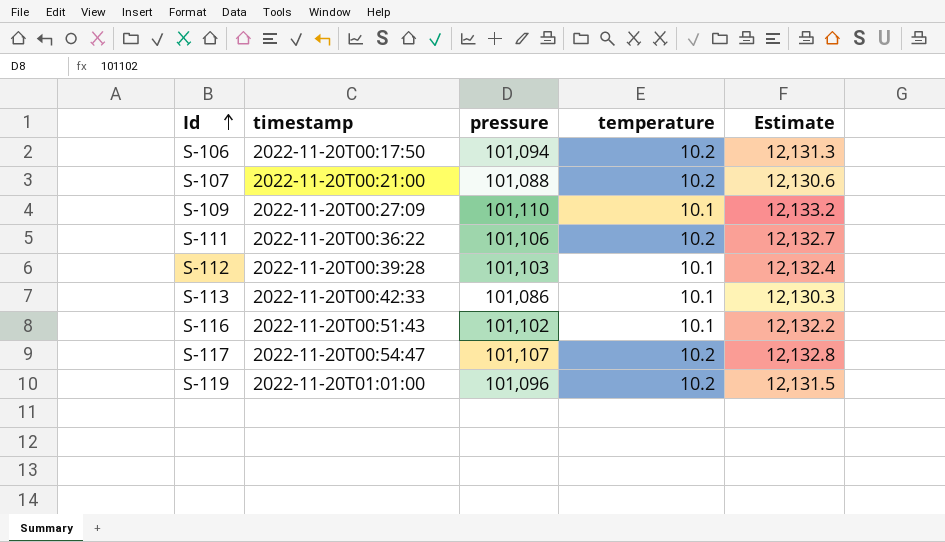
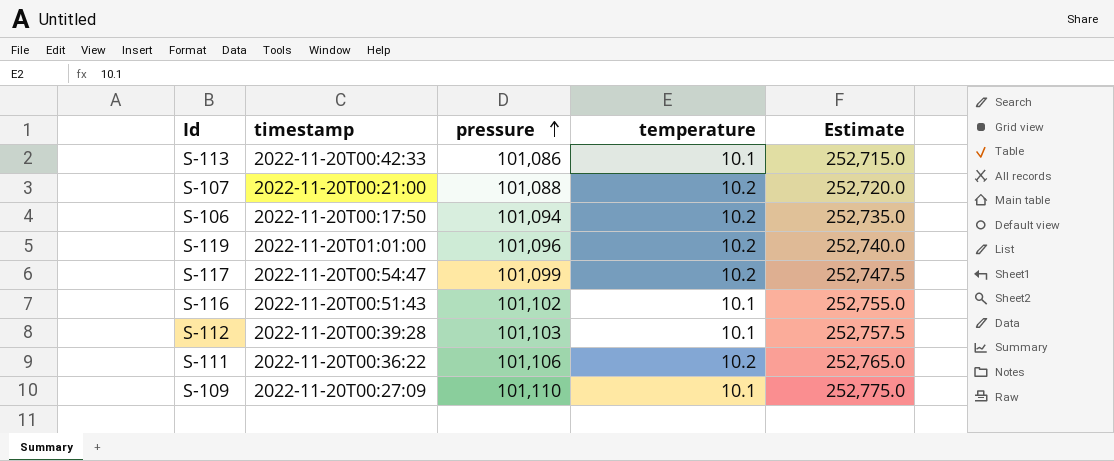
row order: Id ascending -> pressure ascending
column Estimate | formula: [pressure] * 0.12 -> [pressure] * 2.5
S-117 | pressure: 101,107 -> 101,099

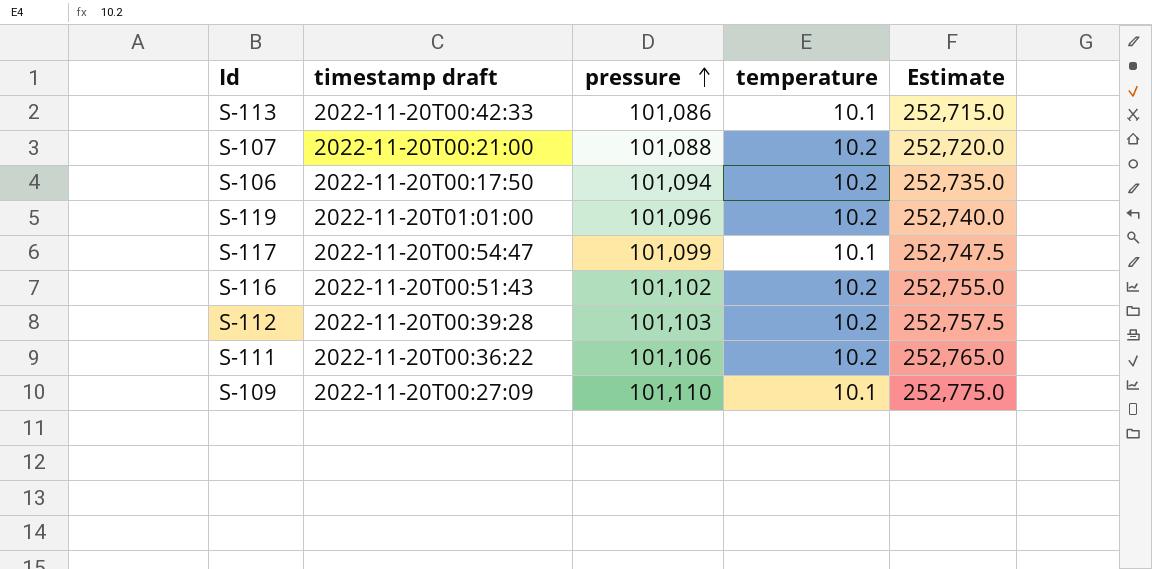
column name: timestamp -> timestamp draft
S-117 | temperature: 10.2 -> 10.1
S-116 | temperature: 10.1 -> 10.2
S-112 | temperature: 10.1 -> 10.2

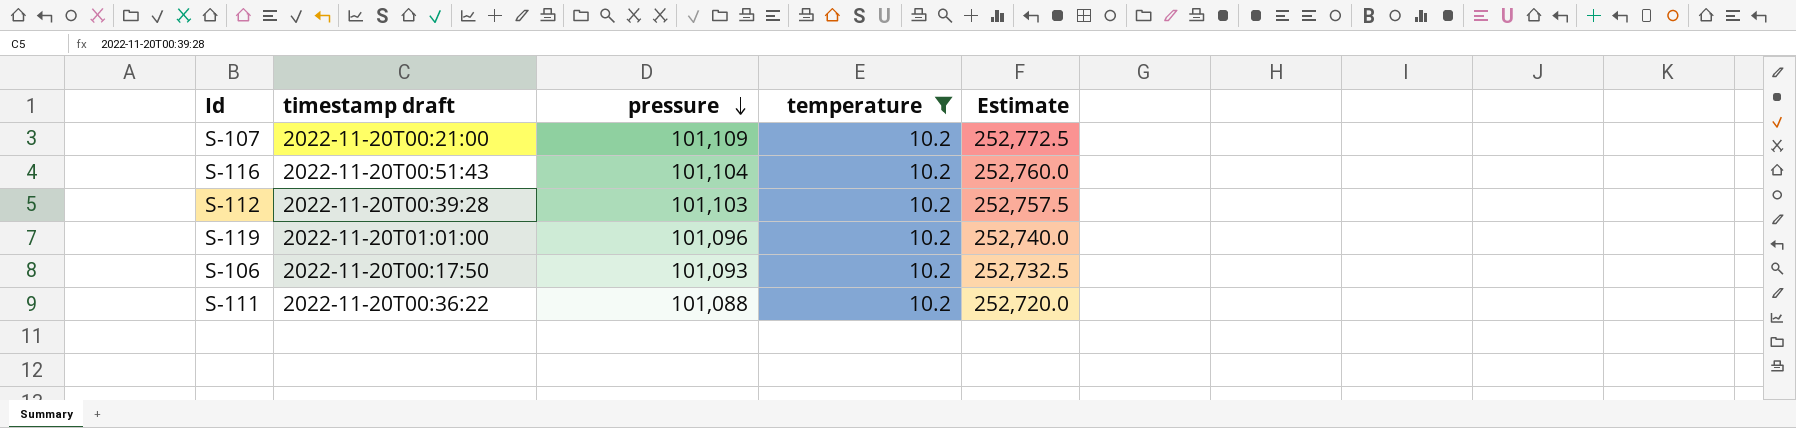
filter: none -> temperature = 10.2
row order: pressure ascending -> pressure descending
S-107 | pressure: 101,088 -> 101,109
S-107 | Estimate: 252,720.0 -> 252,772.5
S-116 | pressure: 101,102 -> 101,104
S-116 | Estimate: 252,755.0 -> 252,760.0
S-106 | pressure: 101,094 -> 101,093
S-106 | Estimate: 252,735.0 -> 252,732.5
S-111 | pressure: 101,106 -> 101,088
S-111 | Estimate: 252,765.0 -> 252,720.0

